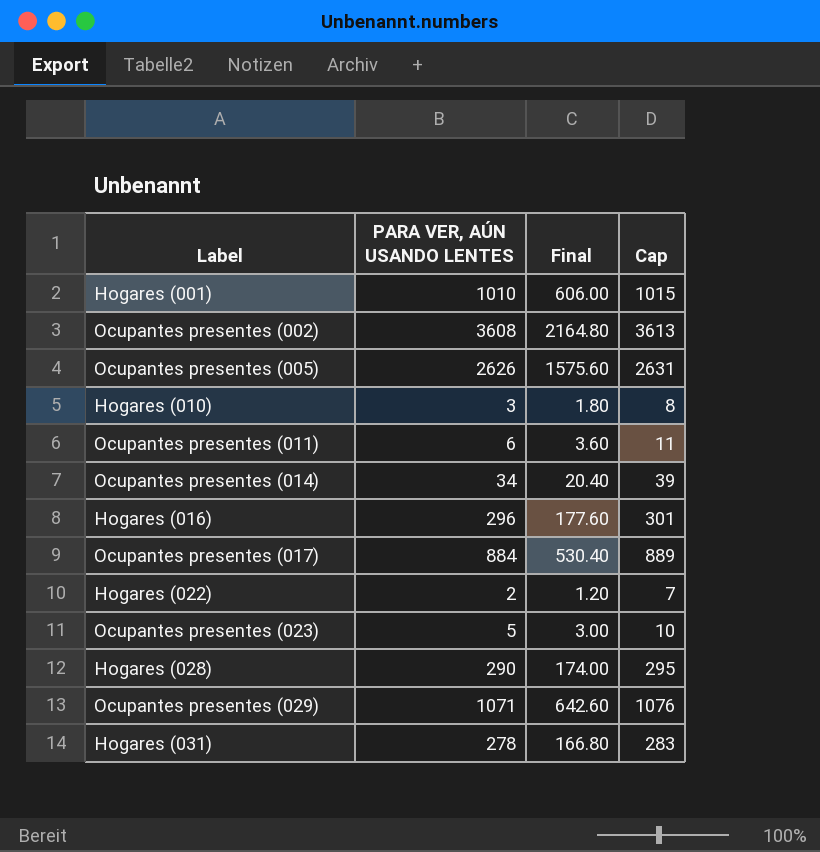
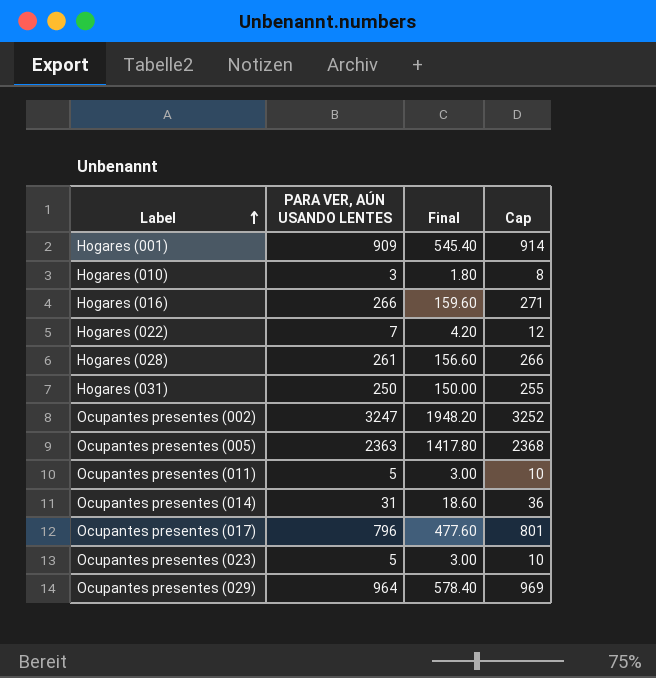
row order: none -> Label ascending
Hogares (001) | PARA VER, AÚN USANDO LENTES: 1010 -> 909
Hogares (001) | Final: 606.00 -> 545.40
Hogares (001) | Cap: 1015 -> 914
Hogares (016) | PARA VER, AÚN USANDO LENTES: 296 -> 266
Hogares (016) | Final: 177.60 -> 159.60
Hogares (016) | Cap: 301 -> 271
Hogares (022) | PARA VER, AÚN USANDO LENTES: 2 -> 7
Hogares (022) | Final: 1.20 -> 4.20
Hogares (022) | Cap: 7 -> 12
Hogares (028) | PARA VER, AÚN USANDO LENTES: 290 -> 261
Hogares (028) | Final: 174.00 -> 156.60
Hogares (028) | Cap: 295 -> 266
Hogares (031) | PARA VER, AÚN USANDO LENTES: 278 -> 250
Hogares (031) | Final: 166.80 -> 150.00
Hogares (031) | Cap: 283 -> 255
Ocupantes presentes (002) | PARA VER, AÚN USANDO LENTES: 3608 -> 3247
Ocupantes presentes (002) | Final: 2164.80 -> 1948.20
Ocupantes presentes (002) | Cap: 3613 -> 3252
Ocupantes presentes (005) | PARA VER, AÚN USANDO LENTES: 2626 -> 2363
Ocupantes presentes (005) | Final: 1575.60 -> 1417.80
Ocupantes presentes (005) | Cap: 2631 -> 2368
Ocupantes presentes (011) | PARA VER, AÚN USANDO LENTES: 6 -> 5
Ocupantes presentes (011) | Final: 3.60 -> 3.00
Ocupantes presentes (011) | Cap: 11 -> 10
Ocupantes presentes (014) | PARA VER, AÚN USANDO LENTES: 34 -> 31
Ocupantes presentes (014) | Final: 20.40 -> 18.60
Ocupantes presentes (014) | Cap: 39 -> 36
Ocupantes presentes (017) | PARA VER, AÚN USANDO LENTES: 884 -> 796
Ocupantes presentes (017) | Final: 530.40 -> 477.60
Ocupantes presentes (017) | Cap: 889 -> 801
Ocupantes presentes (029) | PARA VER, AÚN USANDO LENTES: 1071 -> 964
Ocupantes presentes (029) | Final: 642.60 -> 578.40
Ocupantes presentes (029) | Cap: 1076 -> 969

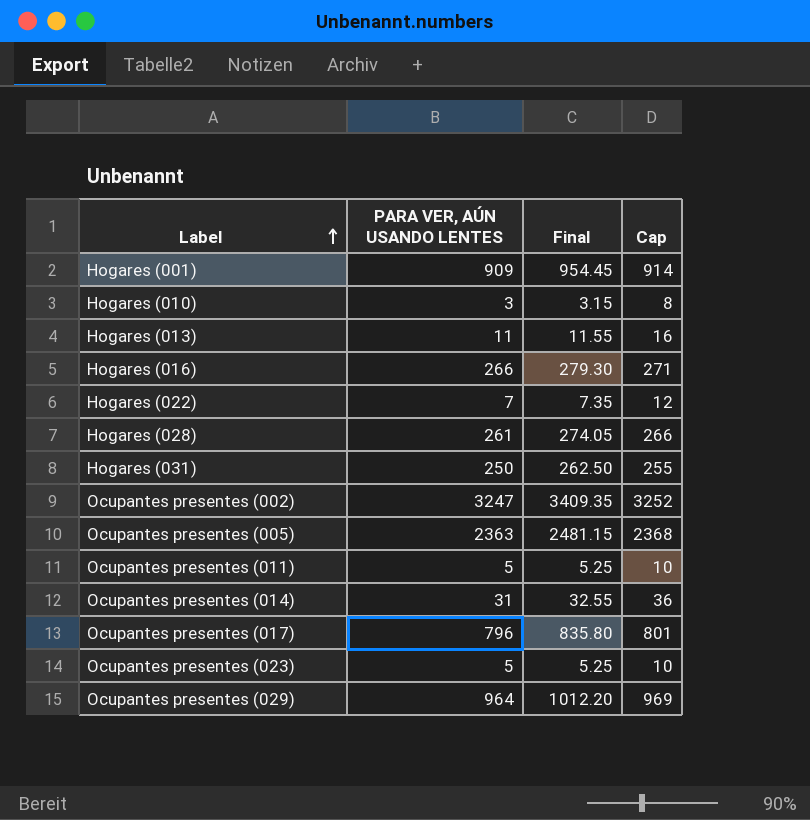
column Final | formula: [PARA VER, AÚN USANDO LENTES] * 0.6 -> [PARA VER, AÚN USANDO LENTES] * 1.05
row Hogares (013): none -> 11 | 11.55 | 16

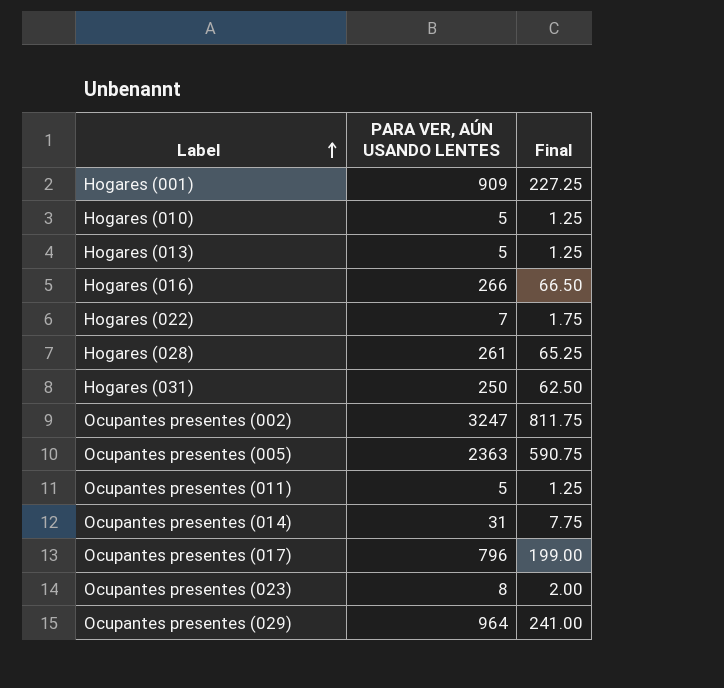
column Cap | formula: [PARA VER, AÚN USANDO LENTES] + 5 -> none
column Final | formula: [PARA VER, AÚN USANDO LENTES] * 1.05 -> [PARA VER, AÚN USANDO LENTES] * 0.25
Hogares (010) | PARA VER, AÚN USANDO LENTES: 3 -> 5
Hogares (013) | PARA VER, AÚN USANDO LENTES: 11 -> 5
Ocupantes presentes (023) | PARA VER, AÚN USANDO LENTES: 5 -> 8

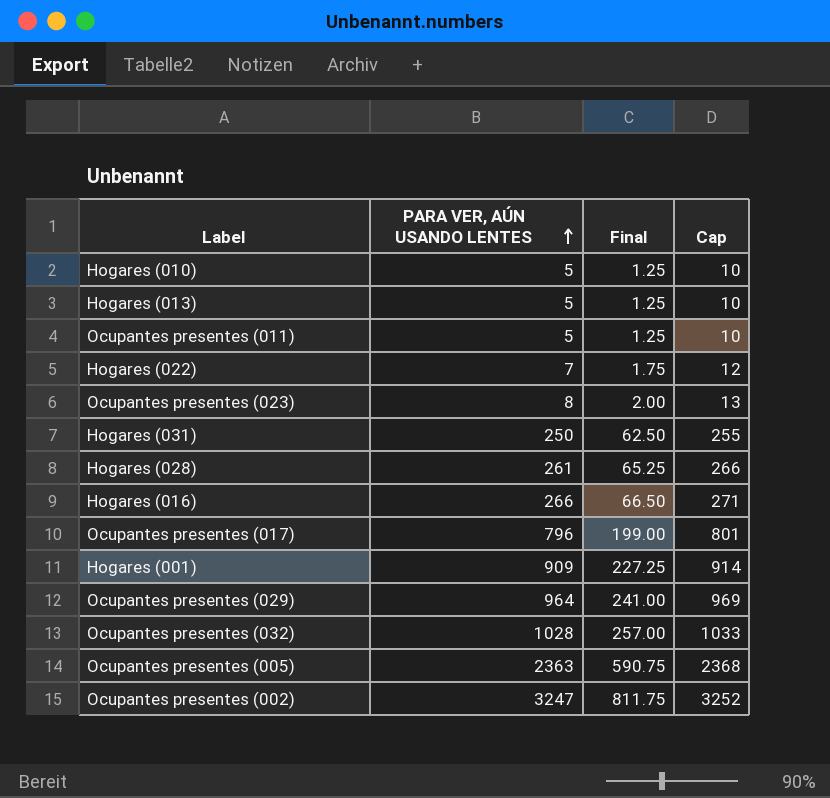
row order: Label ascending -> PARA VER, AÚN USANDO LENTES ascending
column Cap | formula: none -> [PARA VER, AÚN USANDO LENTES] + 5
row Ocupantes presentes (014): 31 | 7.75 -> none
row Ocupantes presentes (032): none -> 1028 | 257.00 | 1033

